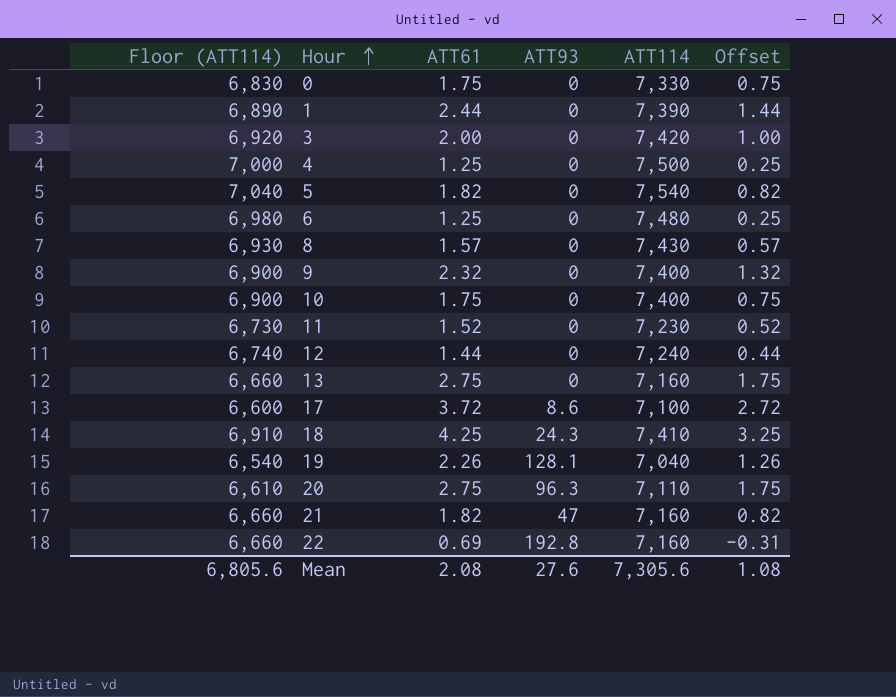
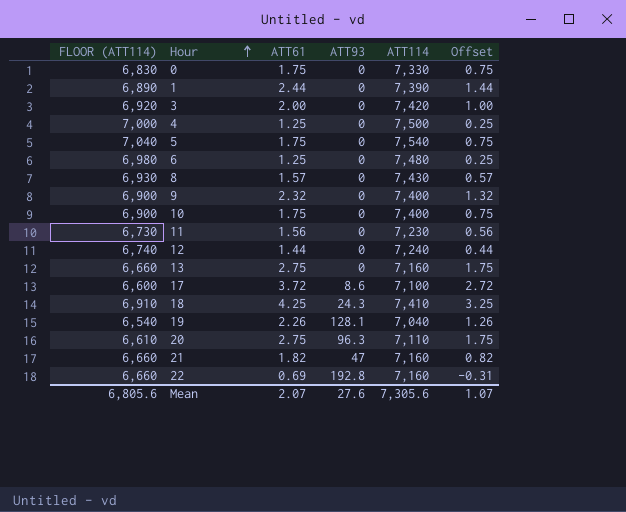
column name: Floor (ATT114) -> FLOOR (ATT114)
5 | ATT61: 1.82 -> 1.75
5 | Offset: 0.82 -> 0.75
11 | ATT61: 1.52 -> 1.56
11 | Offset: 0.52 -> 0.56
Mean | ATT61: 2.08 -> 2.07
Mean | Offset: 1.08 -> 1.07

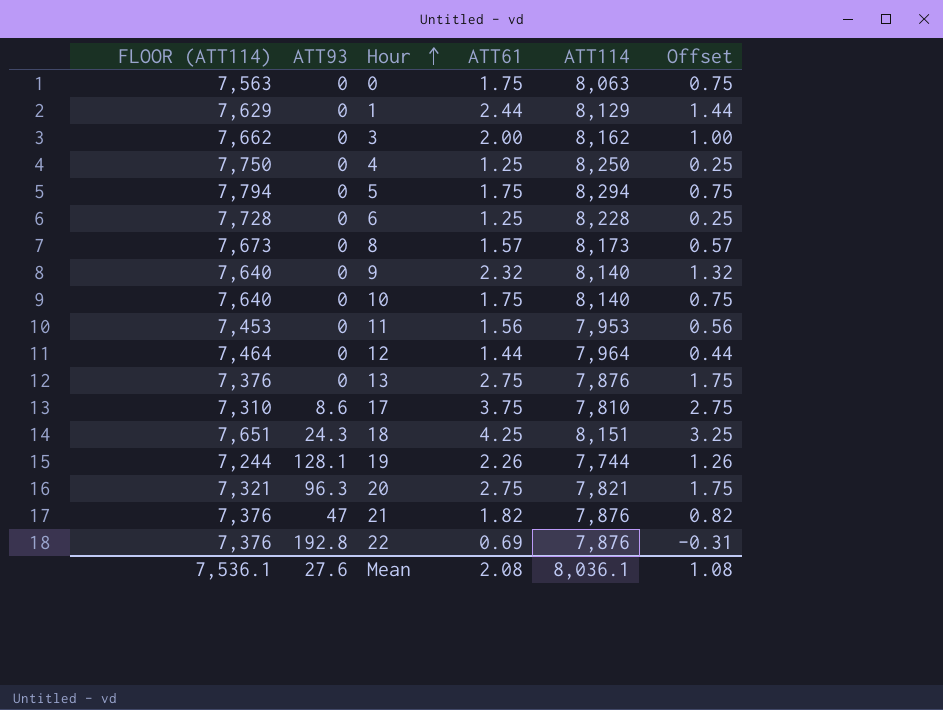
column ATT93 | position: 4 -> 2
0 | FLOOR (ATT114): 6,830 -> 7,563
0 | ATT114: 7,330 -> 8,063
1 | FLOOR (ATT114): 6,890 -> 7,629
1 | ATT114: 7,390 -> 8,129
3 | FLOOR (ATT114): 6,920 -> 7,662
3 | ATT114: 7,420 -> 8,162
4 | FLOOR (ATT114): 7,000 -> 7,750
4 | ATT114: 7,500 -> 8,250
5 | FLOOR (ATT114): 7,040 -> 7,794
5 | ATT114: 7,540 -> 8,294
6 | FLOOR (ATT114): 6,980 -> 7,728
6 | ATT114: 7,480 -> 8,228
8 | FLOOR (ATT114): 6,930 -> 7,673
8 | ATT114: 7,430 -> 8,173
9 | FLOOR (ATT114): 6,900 -> 7,640
9 | ATT114: 7,400 -> 8,140
10 | FLOOR (ATT114): 6,900 -> 7,640
10 | ATT114: 7,400 -> 8,140
11 | FLOOR (ATT114): 6,730 -> 7,453
11 | ATT114: 7,230 -> 7,953
12 | FLOOR (ATT114): 6,740 -> 7,464
12 | ATT114: 7,240 -> 7,964
13 | FLOOR (ATT114): 6,660 -> 7,376
13 | ATT114: 7,160 -> 7,876
17 | FLOOR (ATT114): 6,600 -> 7,310
17 | ATT61: 3.72 -> 3.75
17 | ATT114: 7,100 -> 7,810
17 | Offset: 2.72 -> 2.75
18 | FLOOR (ATT114): 6,910 -> 7,651
18 | ATT114: 7,410 -> 8,151
19 | FLOOR (ATT114): 6,540 -> 7,244
19 | ATT114: 7,040 -> 7,744
20 | FLOOR (ATT114): 6,610 -> 7,321
20 | ATT114: 7,110 -> 7,821
21 | FLOOR (ATT114): 6,660 -> 7,376
21 | ATT114: 7,160 -> 7,876
22 | FLOOR (ATT114): 6,660 -> 7,376
22 | ATT114: 7,160 -> 7,876
Mean | FLOOR (ATT114): 6,805.6 -> 7,536.1
Mean | ATT61: 2.07 -> 2.08
Mean | ATT114: 7,305.6 -> 8,036.1
Mean | Offset: 1.07 -> 1.08

